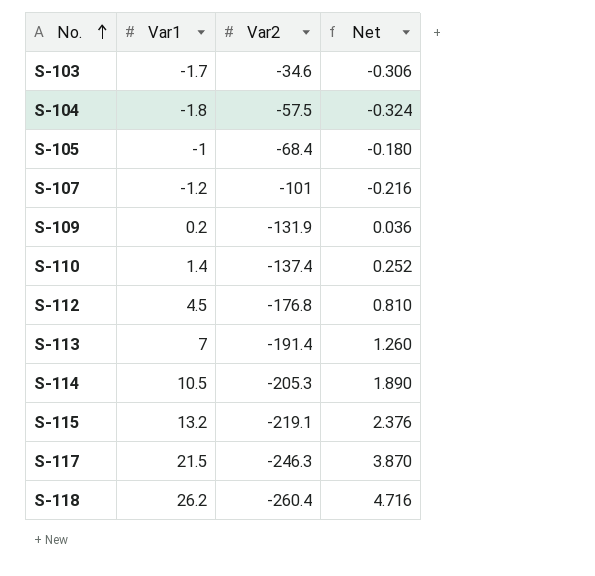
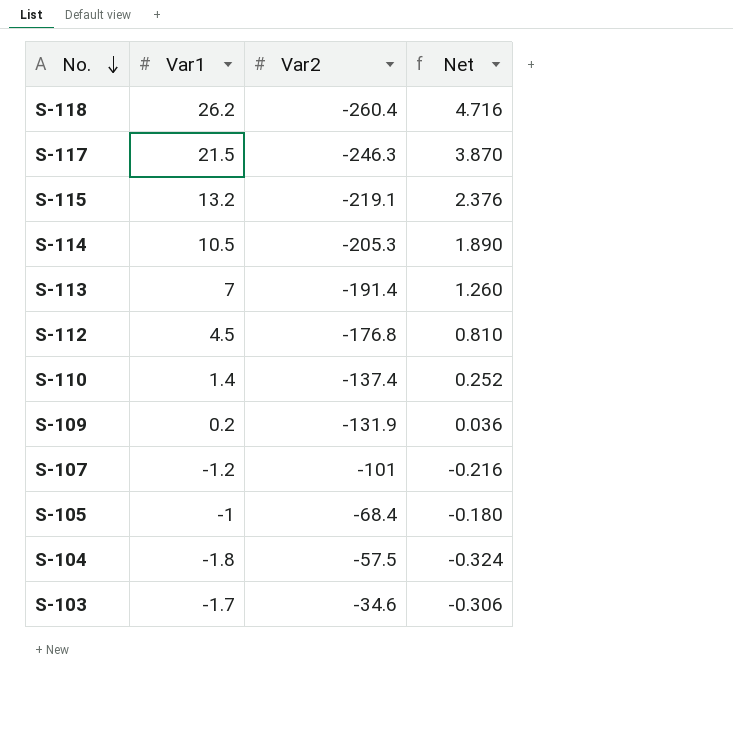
row order: No. ascending -> No. descending

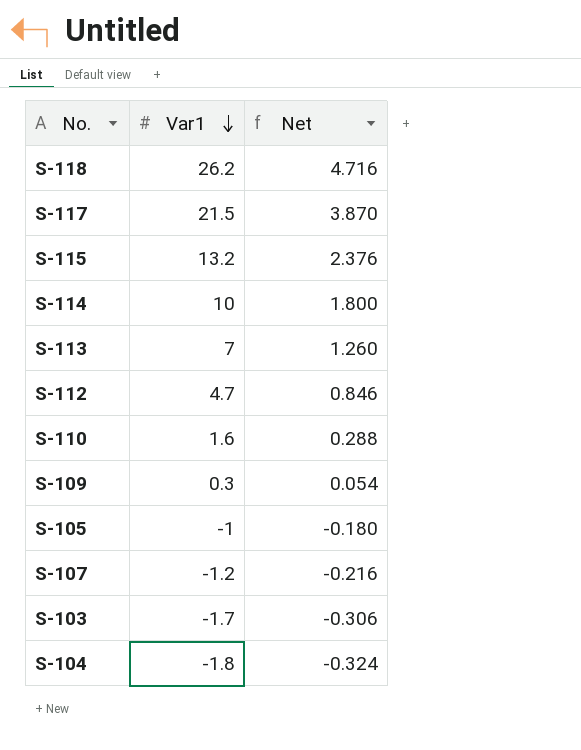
row order: No. descending -> Var1 descending
column Var2 | position: 3 -> none
S-114 | Var1: 10.5 -> 10
S-114 | Net: 1.890 -> 1.800
S-112 | Var1: 4.5 -> 4.7
S-112 | Net: 0.810 -> 0.846
S-110 | Var1: 1.4 -> 1.6
S-110 | Net: 0.252 -> 0.288
S-109 | Var1: 0.2 -> 0.3
S-109 | Net: 0.036 -> 0.054

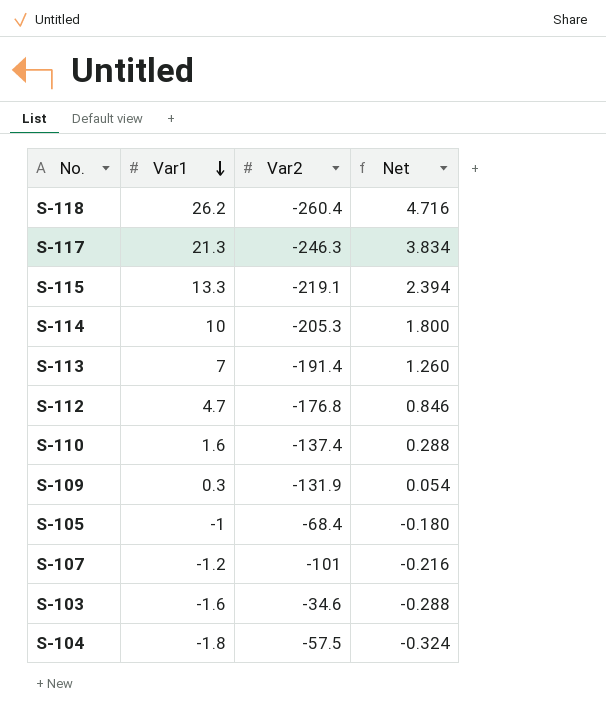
column Var2 | position: none -> 3
S-117 | Var1: 21.5 -> 21.3
S-117 | Net: 3.870 -> 3.834
S-115 | Var1: 13.2 -> 13.3
S-115 | Net: 2.376 -> 2.394
S-103 | Var1: -1.7 -> -1.6
S-103 | Net: -0.306 -> -0.288

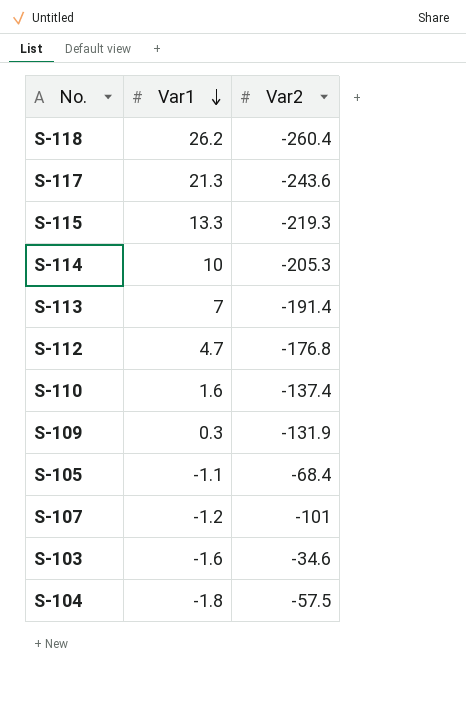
column Net | formula: [Var1] * 0.18 -> none
S-117 | Var2: -246.3 -> -243.6
S-115 | Var2: -219.1 -> -219.3
S-105 | Var1: -1 -> -1.1

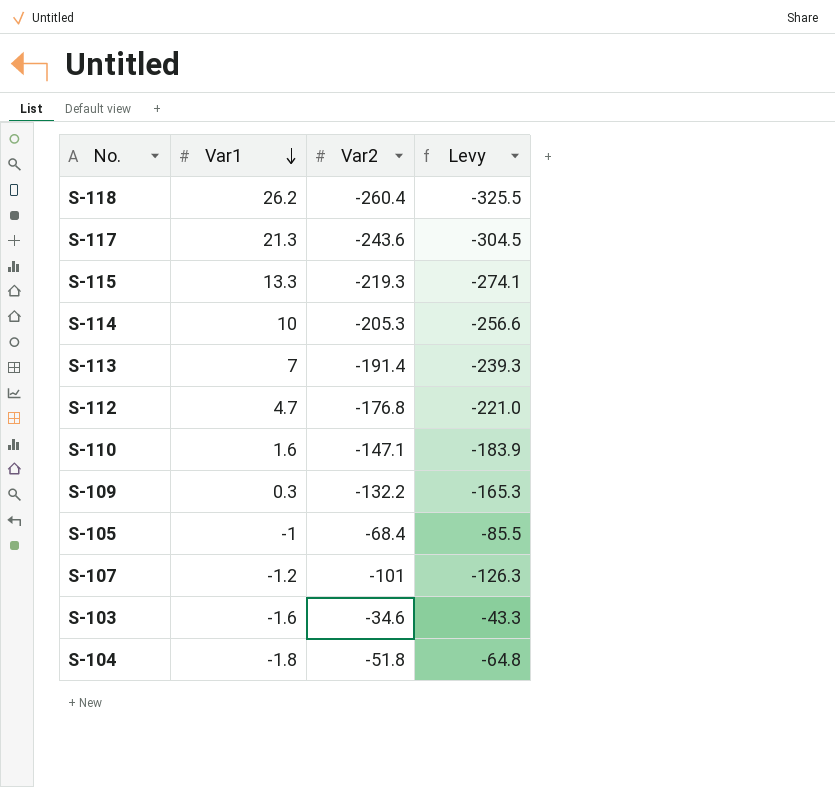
column Levy | formula: none -> [Var2] * 1.25
S-110 | Var2: -137.4 -> -147.1
S-109 | Var2: -131.9 -> -132.2
S-105 | Var1: -1.1 -> -1
S-104 | Var2: -57.5 -> -51.8

